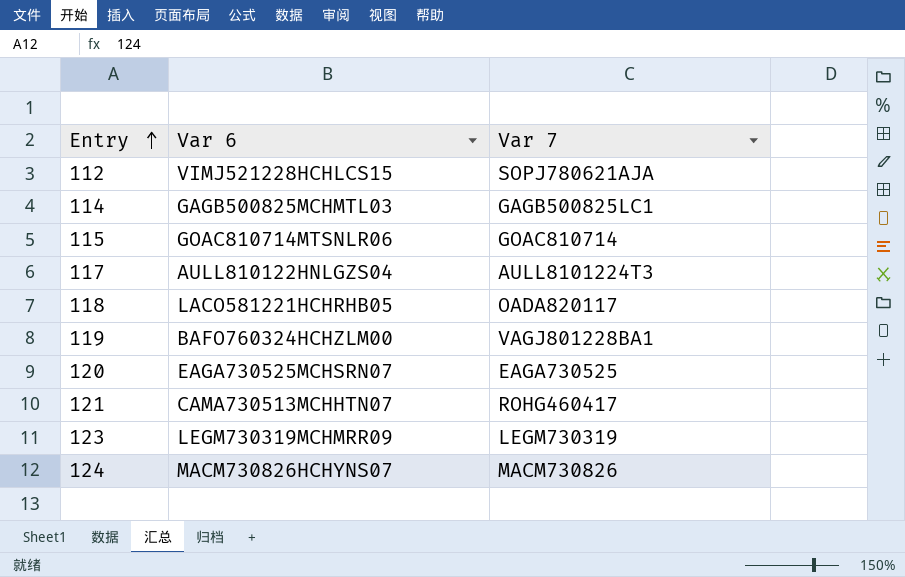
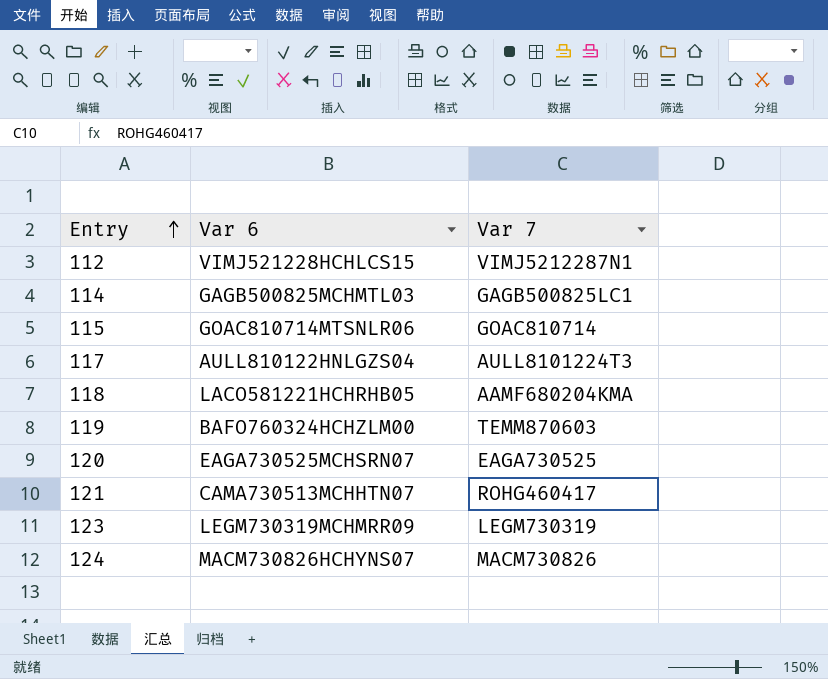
112 | Var 7: SOPJ780621AJA -> VIMJ5212287N1
118 | Var 7: OADA820117 -> AAMF680204KMA
119 | Var 7: VAGJ801228BA1 -> TEMM870603

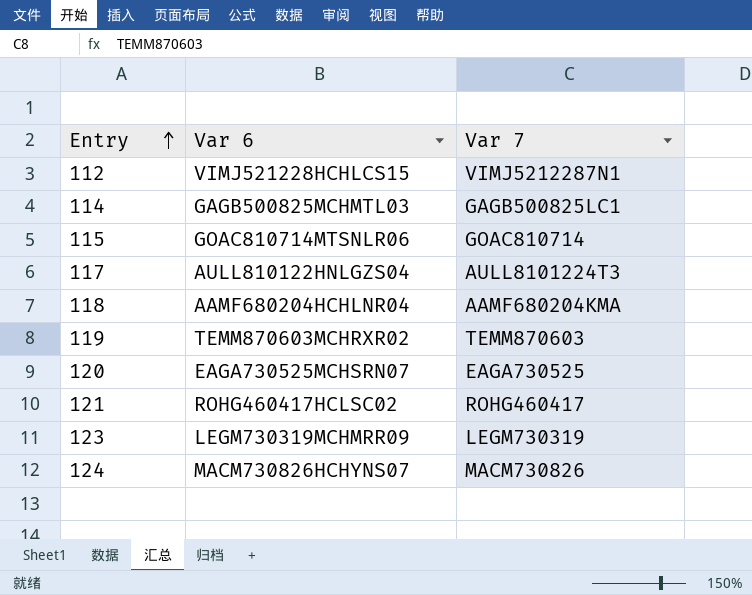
118 | Var 6: LACO581221HCHRHB05 -> AAMF680204HCHLNR04
119 | Var 6: BAFO760324HCHZLM00 -> TEMM870603MCHRXR02
121 | Var 6: CAMA730513MCHHTN07 -> ROHG460417HCLSC02

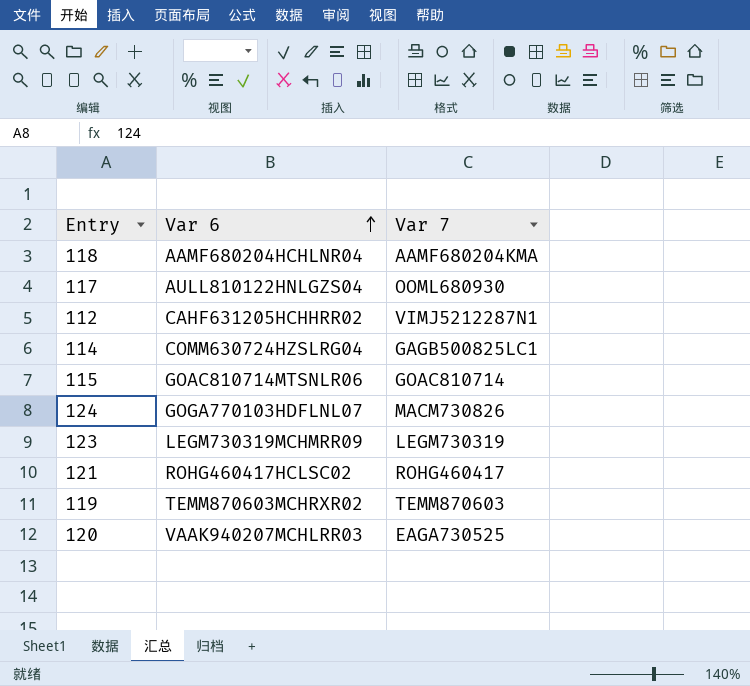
row order: Entry ascending -> Var 6 ascending
117 | Var 7: AULL8101224T3 -> OOML680930
112 | Var 6: VIMJ521228HCHLCS15 -> CAHF631205HCHHRR02
114 | Var 6: GAGB500825MCHMTL03 -> COMM630724HZSLRG04
124 | Var 6: MACM730826HCHYNS07 -> GOGA770103HDFLNL07
120 | Var 6: EAGA730525MCHSRN07 -> VAAK940207MCHLRR03

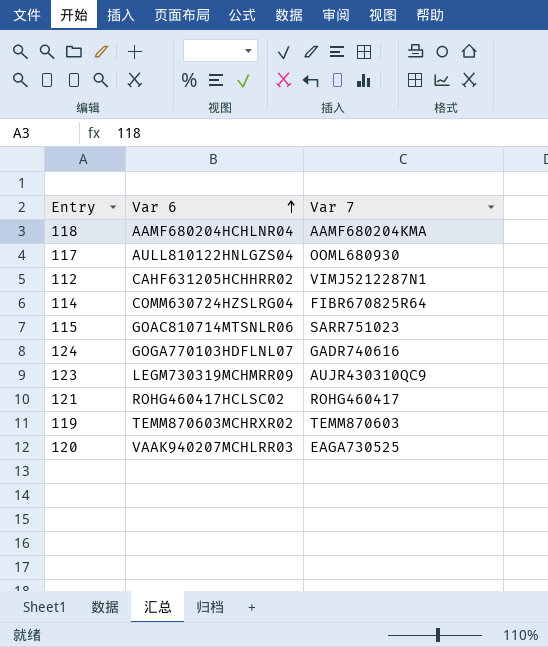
114 | Var 7: GAGB500825LC1 -> FIBR670825R64
115 | Var 7: GOAC810714 -> SARR751023
124 | Var 7: MACM730826 -> GADR740616
123 | Var 7: LEGM730319 -> AUJR430310QC9

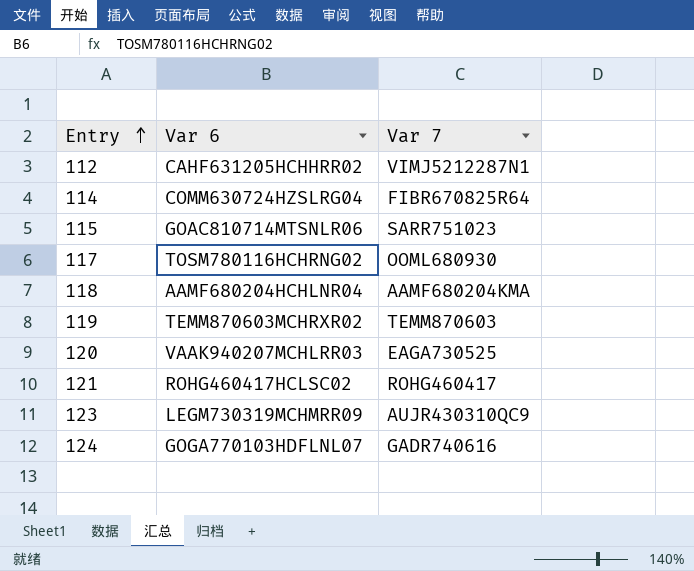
row order: Var 6 ascending -> Entry ascending
117 | Var 6: AULL810122HNLGZS04 -> TOSM780116HCHRNG02

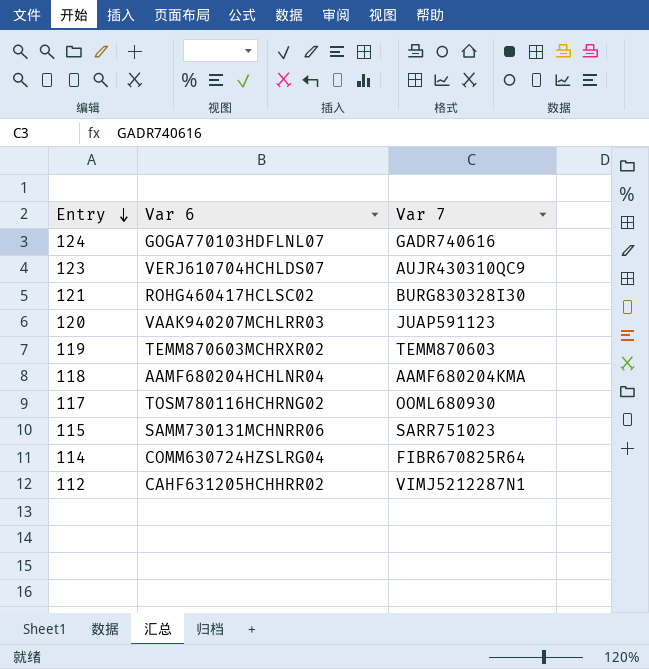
row order: Entry ascending -> Entry descending
123 | Var 6: LEGM730319MCHMRR09 -> VERJ610704HCHLDS07
121 | Var 7: ROHG460417 -> BURG830328I30
120 | Var 7: EAGA730525 -> JUAP591123
115 | Var 6: GOAC810714MTSNLR06 -> SAMM730131MCHNRR06

